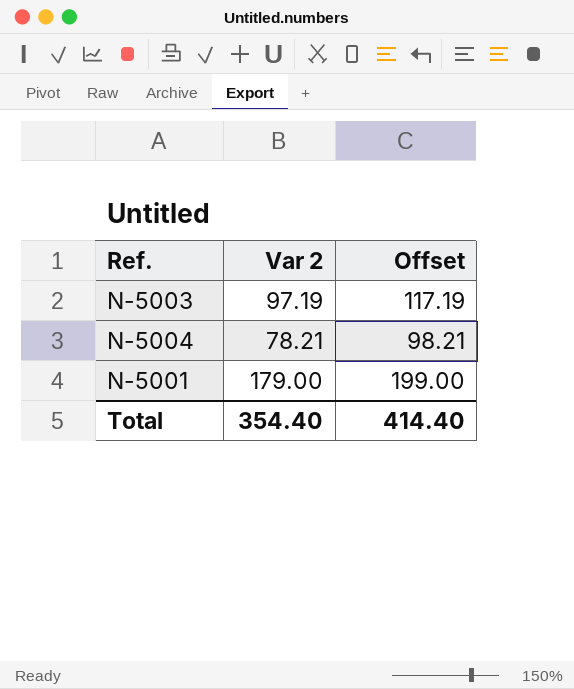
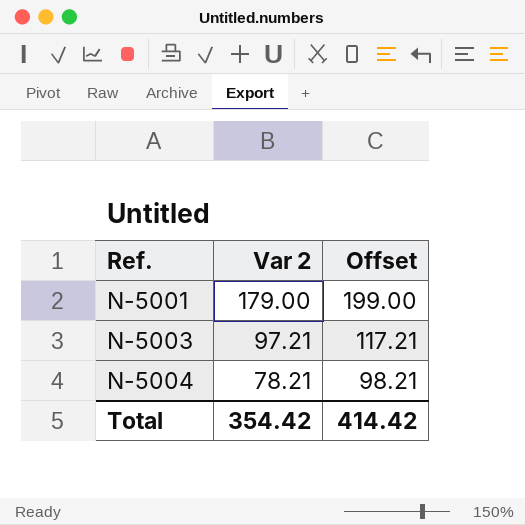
row order: none -> Ref. ascending
N-5003 | Var 2: 97.19 -> 97.21
N-5003 | Offset: 117.19 -> 117.21
Total | Var 2: 354.40 -> 354.42
Total | Offset: 414.40 -> 414.42

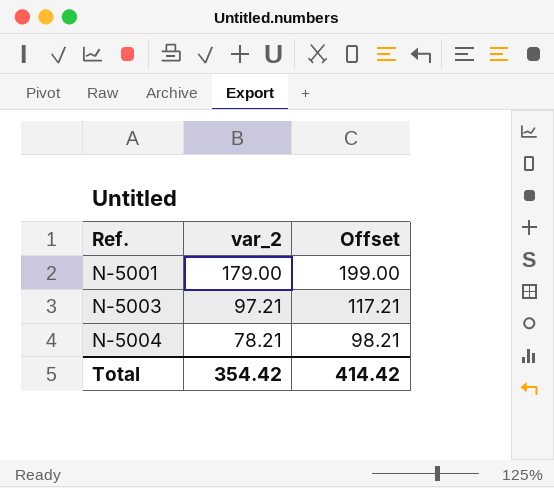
column name: Var 2 -> var_2

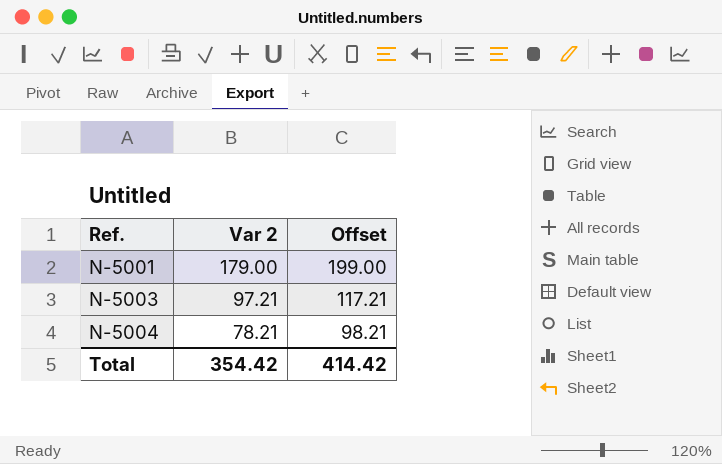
column name: var_2 -> Var 2

